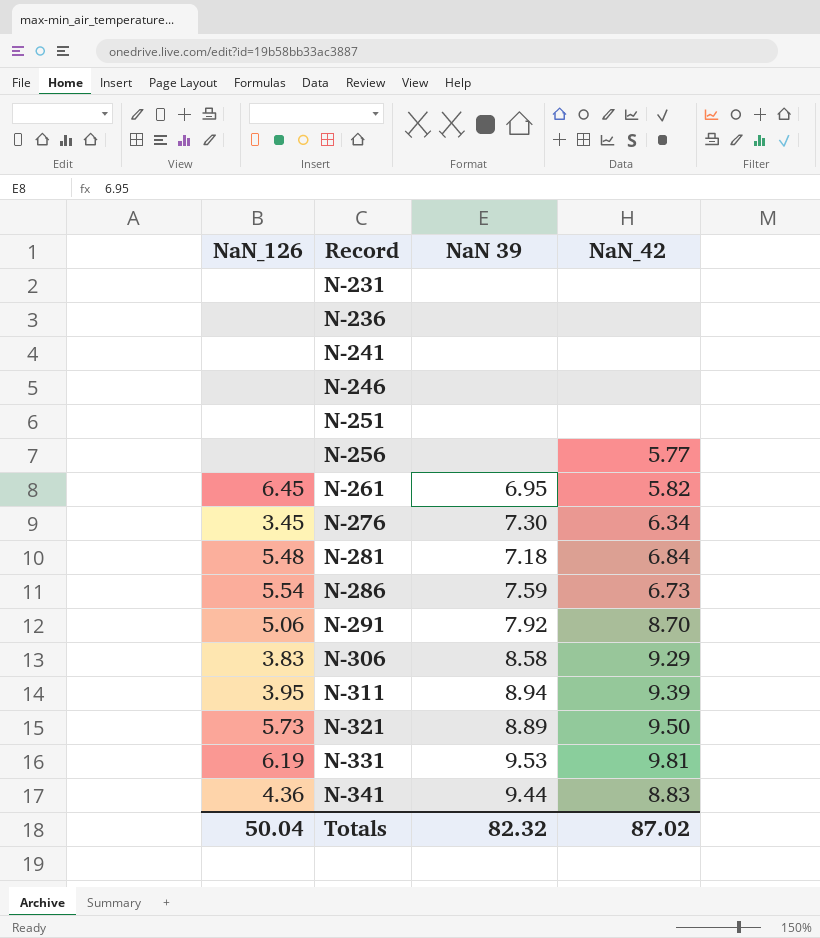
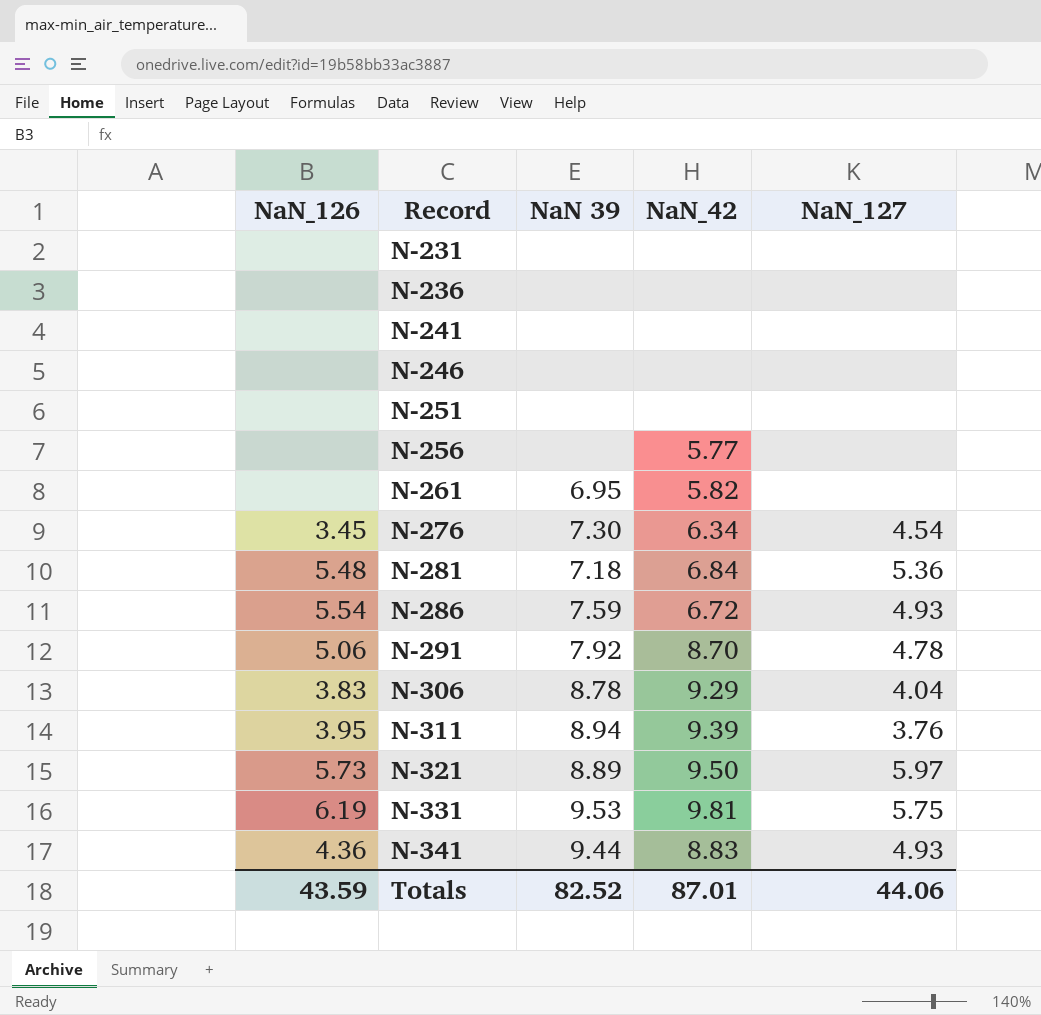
column NaN_127 | position: none -> 5
N-261 | NaN_126: 6.45 -> none
N-286 | NaN_42: 6.73 -> 6.72
N-306 | NaN 39: 8.58 -> 8.78
Totals | NaN_126: 50.04 -> 43.59
Totals | NaN 39: 82.32 -> 82.52
Totals | NaN_42: 87.02 -> 87.01

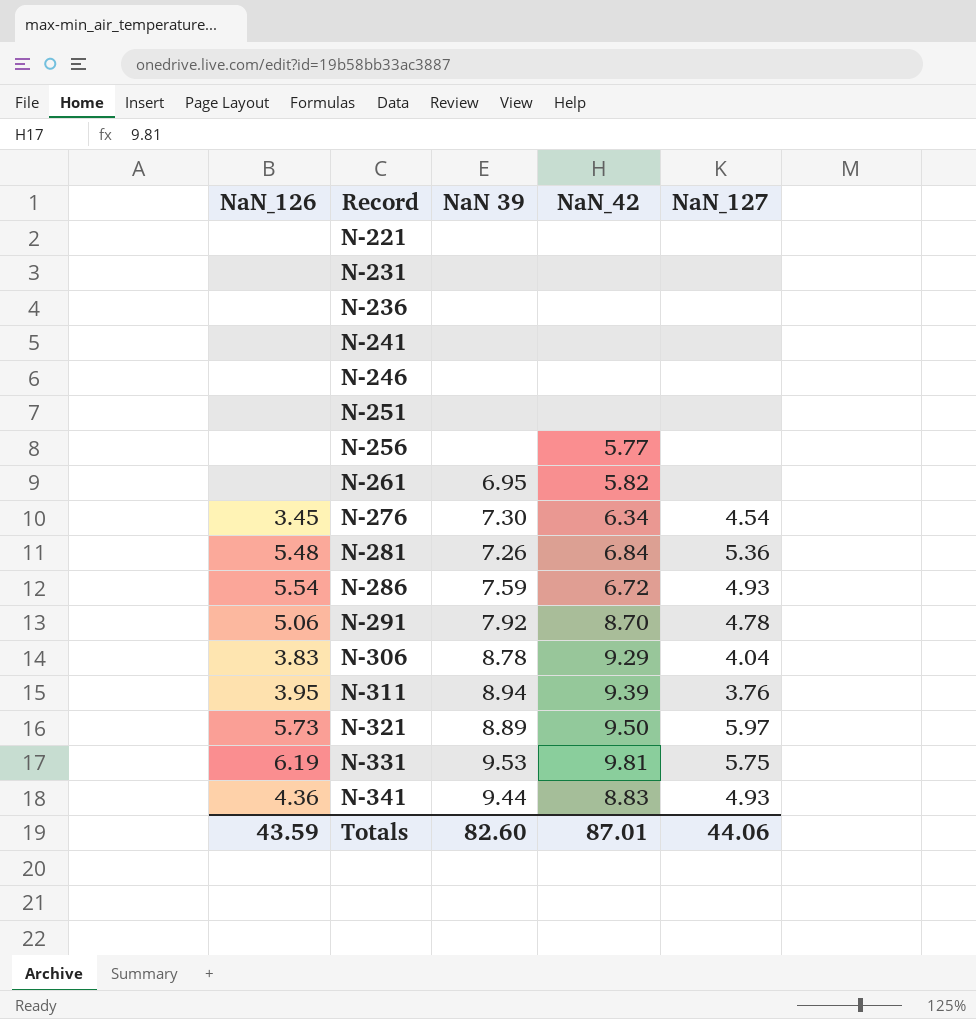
row N-221: none -> none | none | none | none
N-281 | NaN 39: 7.18 -> 7.26
Totals | NaN 39: 82.52 -> 82.60

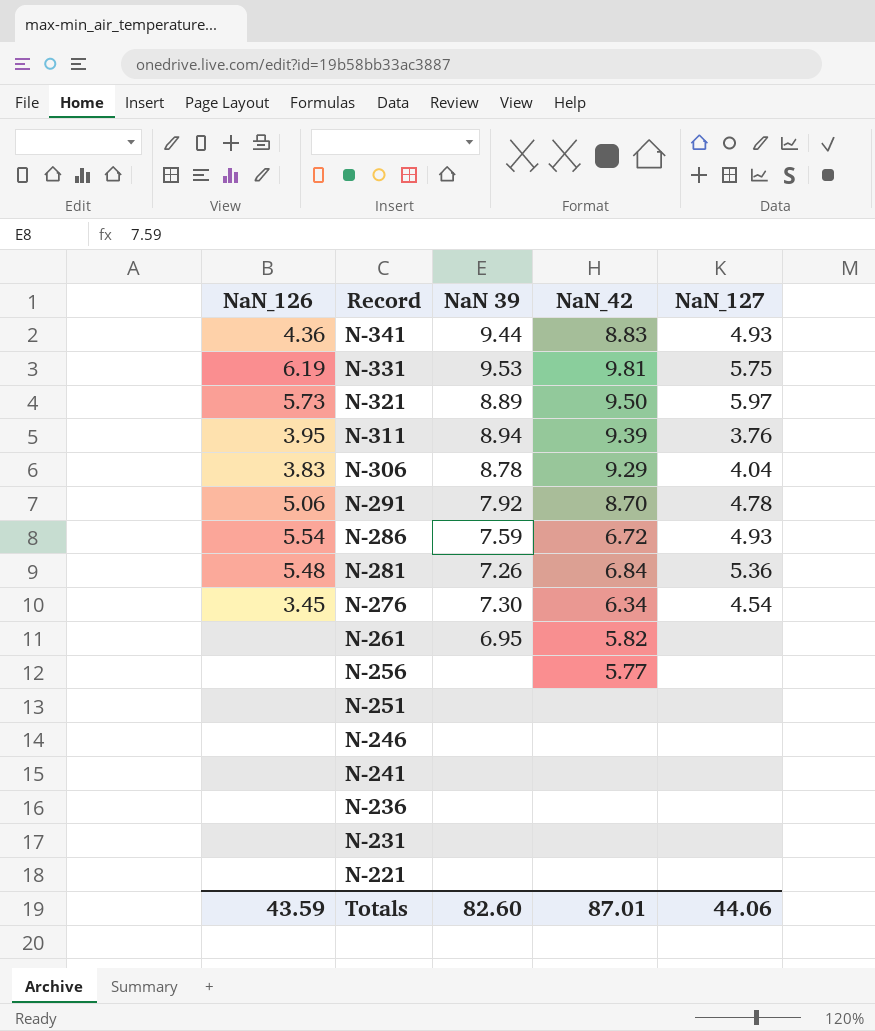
row order: Record ascending -> Record descending

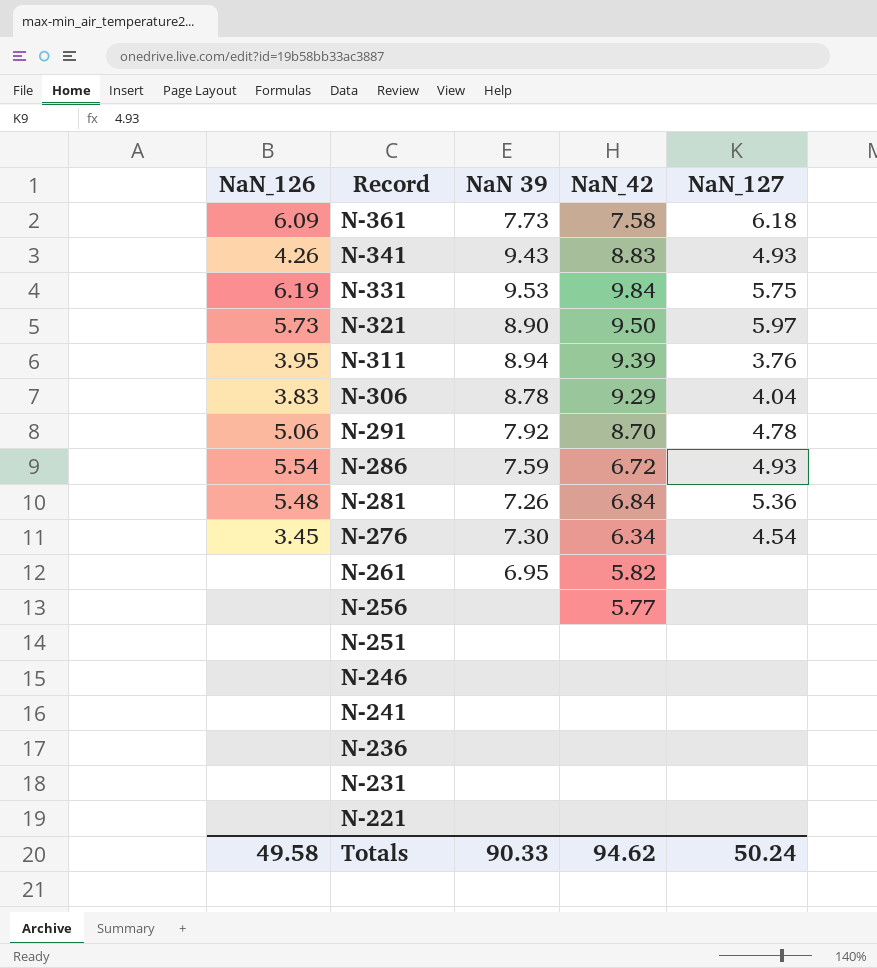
row N-361: none -> 6.09 | 7.73 | 7.58 | 6.18
N-341 | NaN_126: 4.36 -> 4.26
N-341 | NaN 39: 9.44 -> 9.43
N-331 | NaN_42: 9.81 -> 9.84
N-321 | NaN 39: 8.89 -> 8.90
Totals | NaN_126: 43.59 -> 49.58
Totals | NaN 39: 82.60 -> 90.33
Totals | NaN_42: 87.01 -> 94.62
Totals | NaN_127: 44.06 -> 50.24

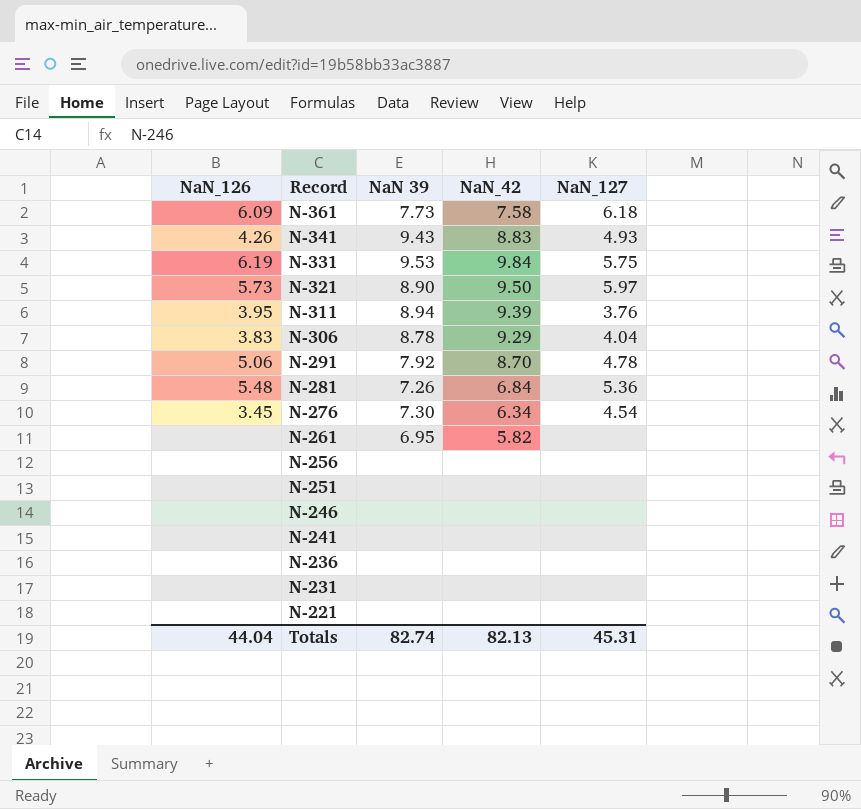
row N-286: 5.54 | 7.59 | 6.72 | 4.93 -> none
N-256 | NaN_42: 5.77 -> none
Totals | NaN_126: 49.58 -> 44.04
Totals | NaN 39: 90.33 -> 82.74
Totals | NaN_42: 94.62 -> 82.13
Totals | NaN_127: 50.24 -> 45.31

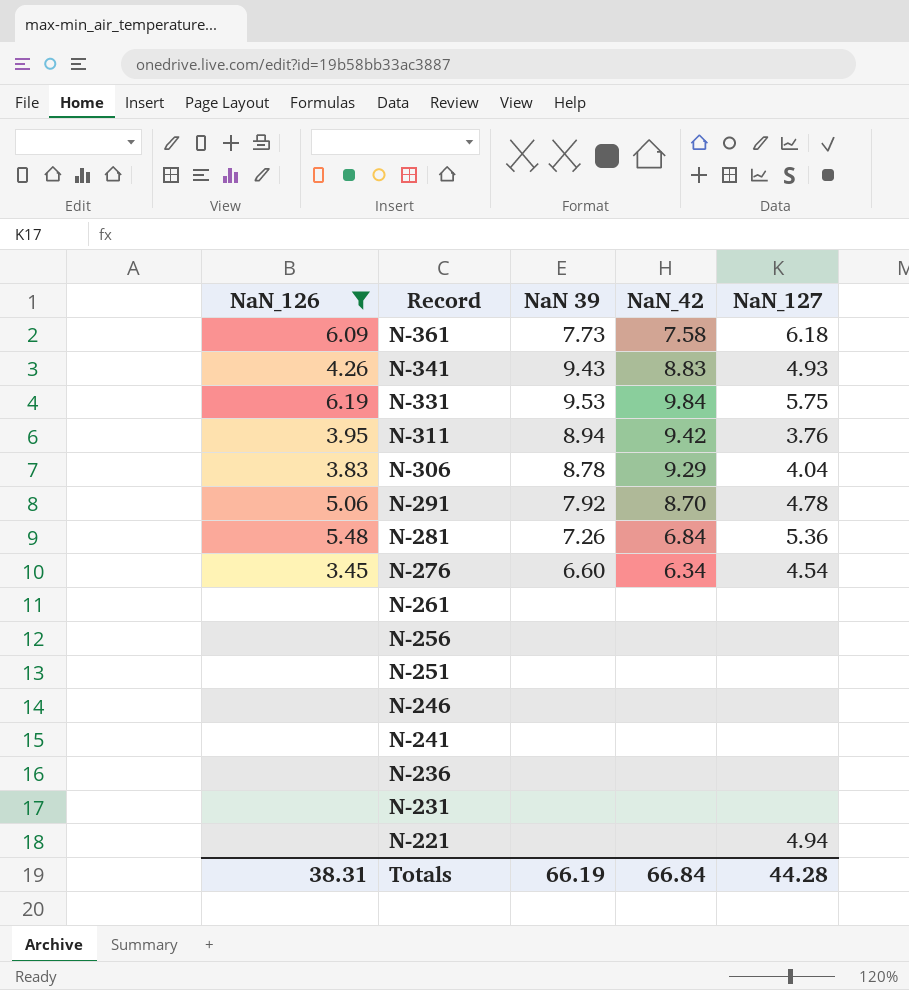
filter: none -> NaN_126 != 5.73
N-311 | NaN_42: 9.39 -> 9.42
N-276 | NaN 39: 7.30 -> 6.60
N-261 | NaN 39: 6.95 -> none
N-261 | NaN_42: 5.82 -> none
N-221 | NaN_127: none -> 4.94
Totals | NaN_126: 44.04 -> 38.31
Totals | NaN 39: 82.74 -> 66.19
Totals | NaN_42: 82.13 -> 66.84
Totals | NaN_127: 45.31 -> 44.28

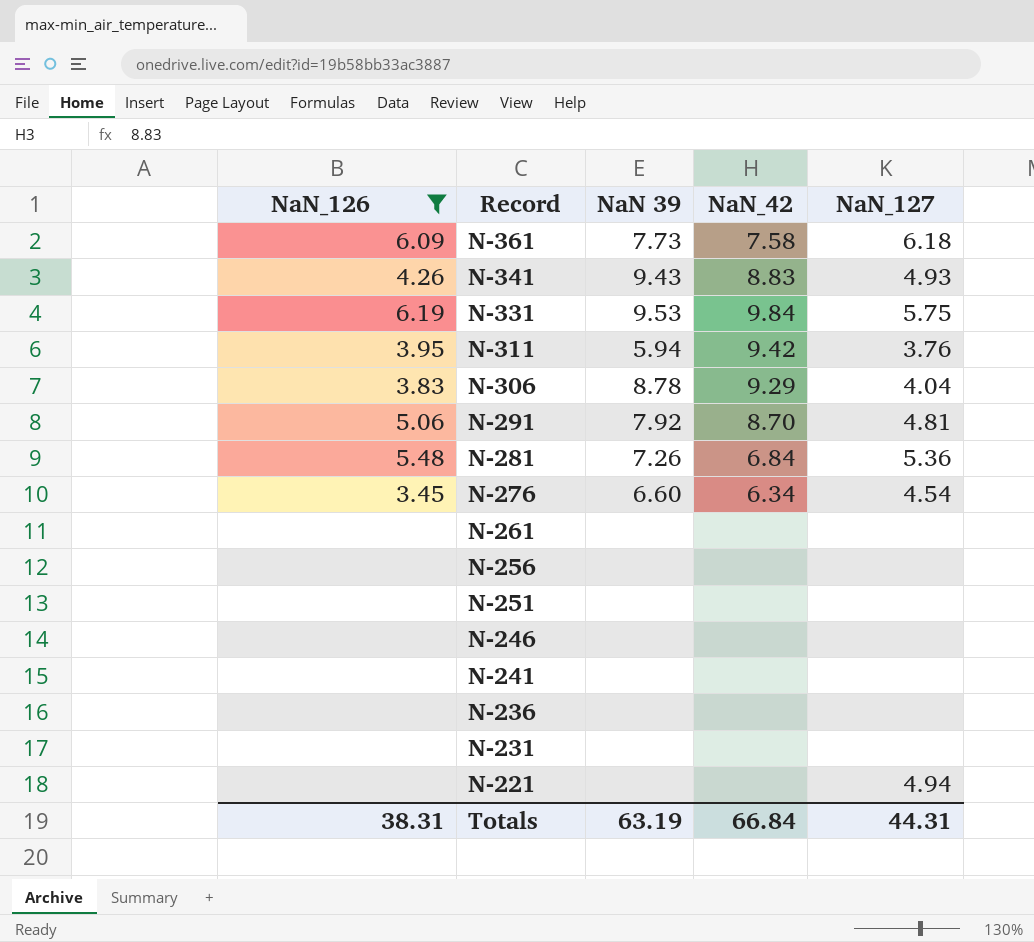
N-311 | NaN 39: 8.94 -> 5.94
N-291 | NaN_127: 4.78 -> 4.81
Totals | NaN 39: 66.19 -> 63.19
Totals | NaN_127: 44.28 -> 44.31

